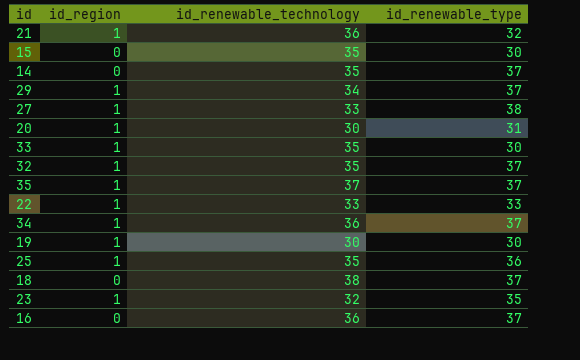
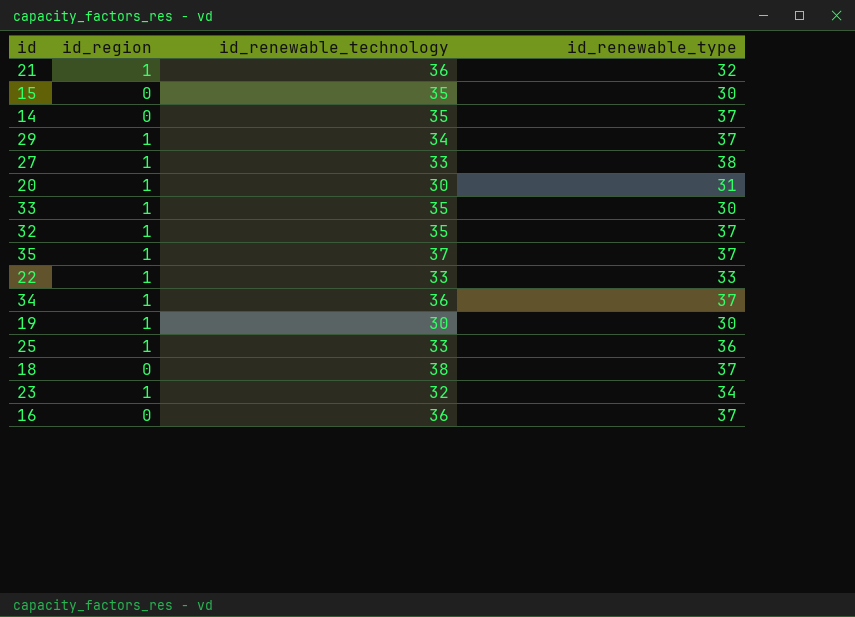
25 | id_renewable_technology: 35 -> 33
23 | id_renewable_type: 35 -> 34

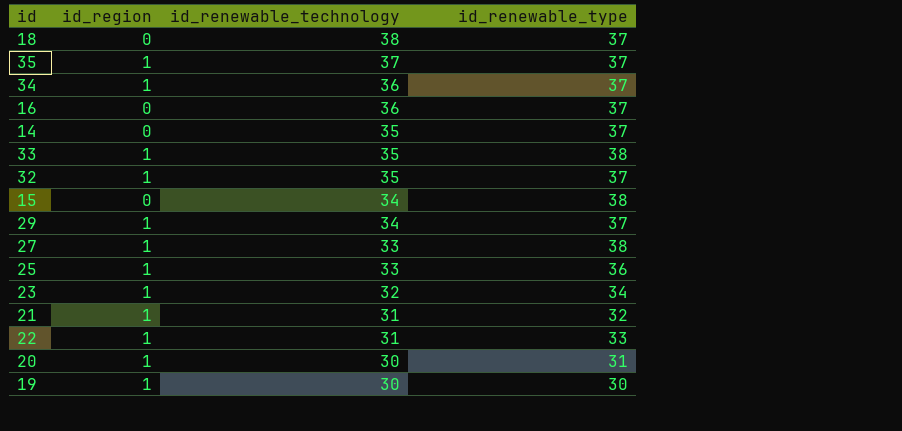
row order: none -> id_renewable_technology descending
33 | id_renewable_type: 30 -> 38
15 | id_renewable_technology: 35 -> 34
15 | id_renewable_type: 30 -> 38
21 | id_renewable_technology: 36 -> 31
22 | id_renewable_technology: 33 -> 31

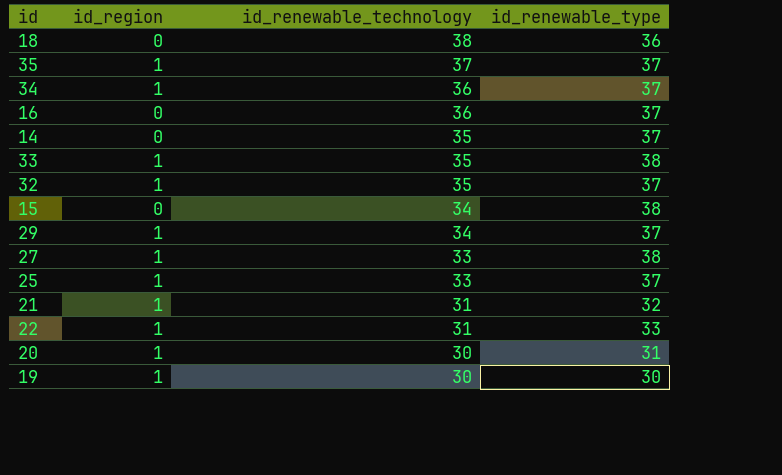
row 23: 1 | 32 | 34 -> none
18 | id_renewable_type: 37 -> 36
25 | id_renewable_type: 36 -> 37

